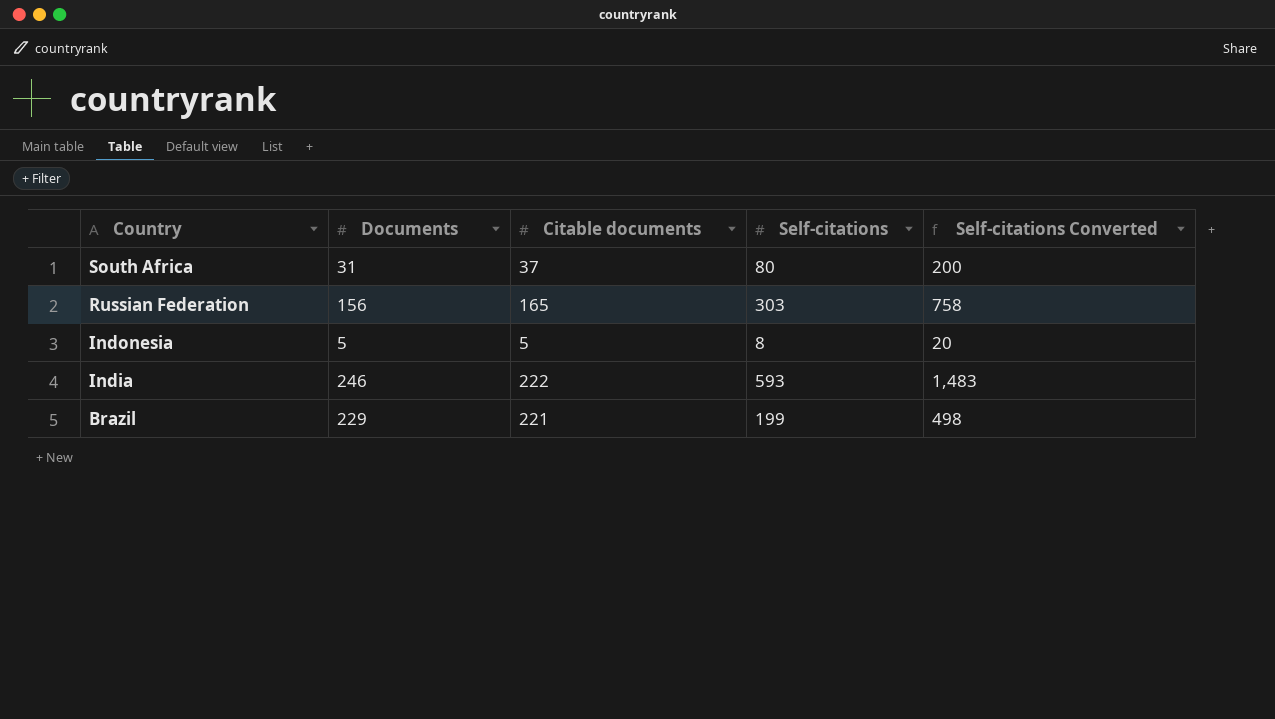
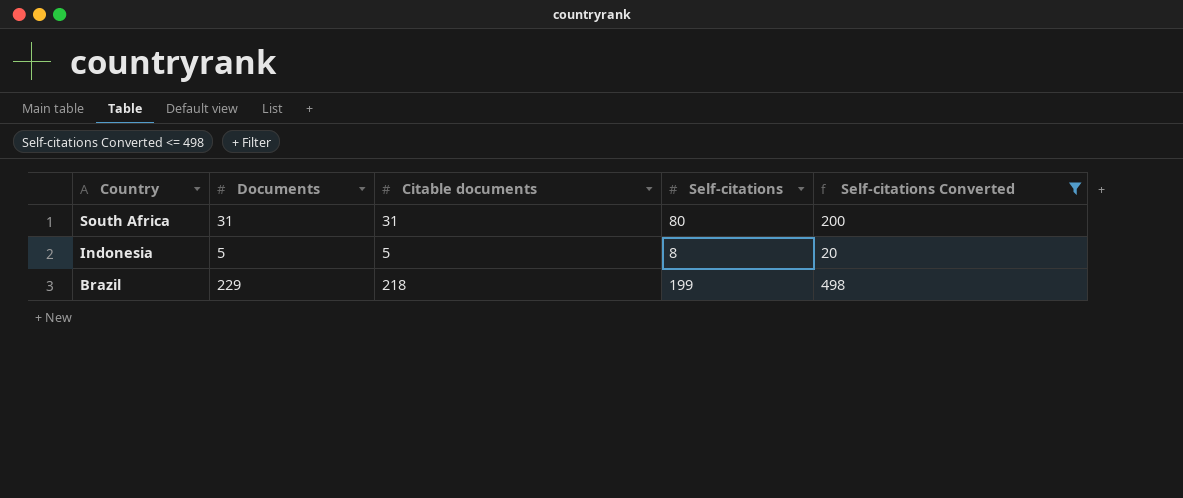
filter: none -> Self-citations Converted <= 498
South Africa | Citable documents: 37 -> 31
Brazil | Citable documents: 221 -> 218

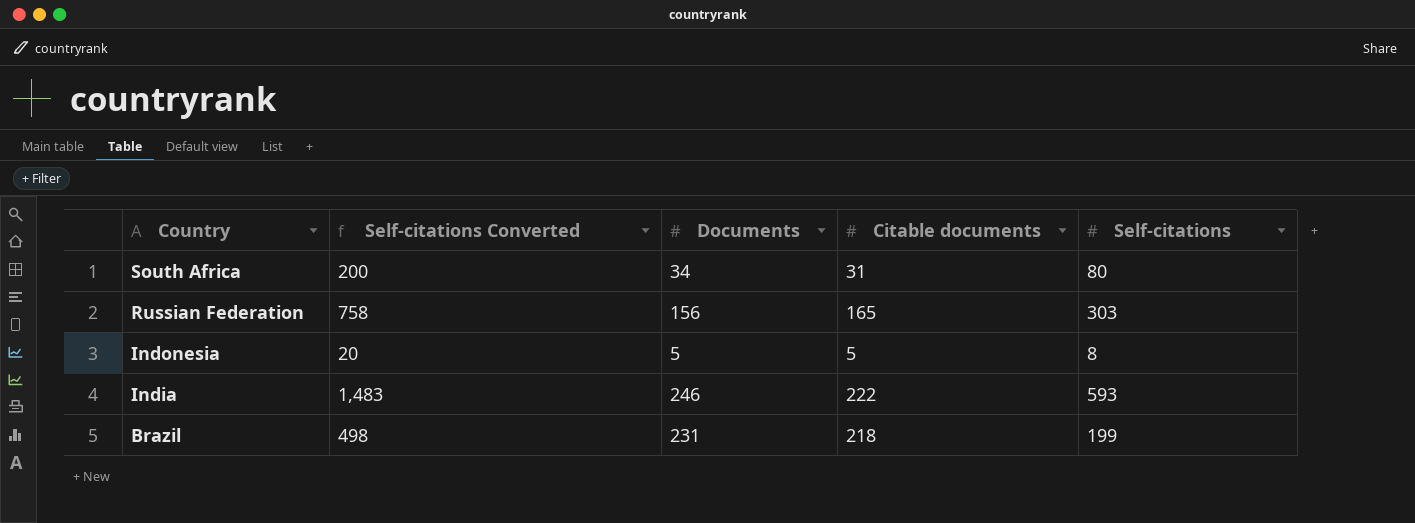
filter: Self-citations Converted <= 498 -> none
column Self-citations Converted | position: 5 -> 2
South Africa | Documents: 31 -> 34
Brazil | Documents: 229 -> 231

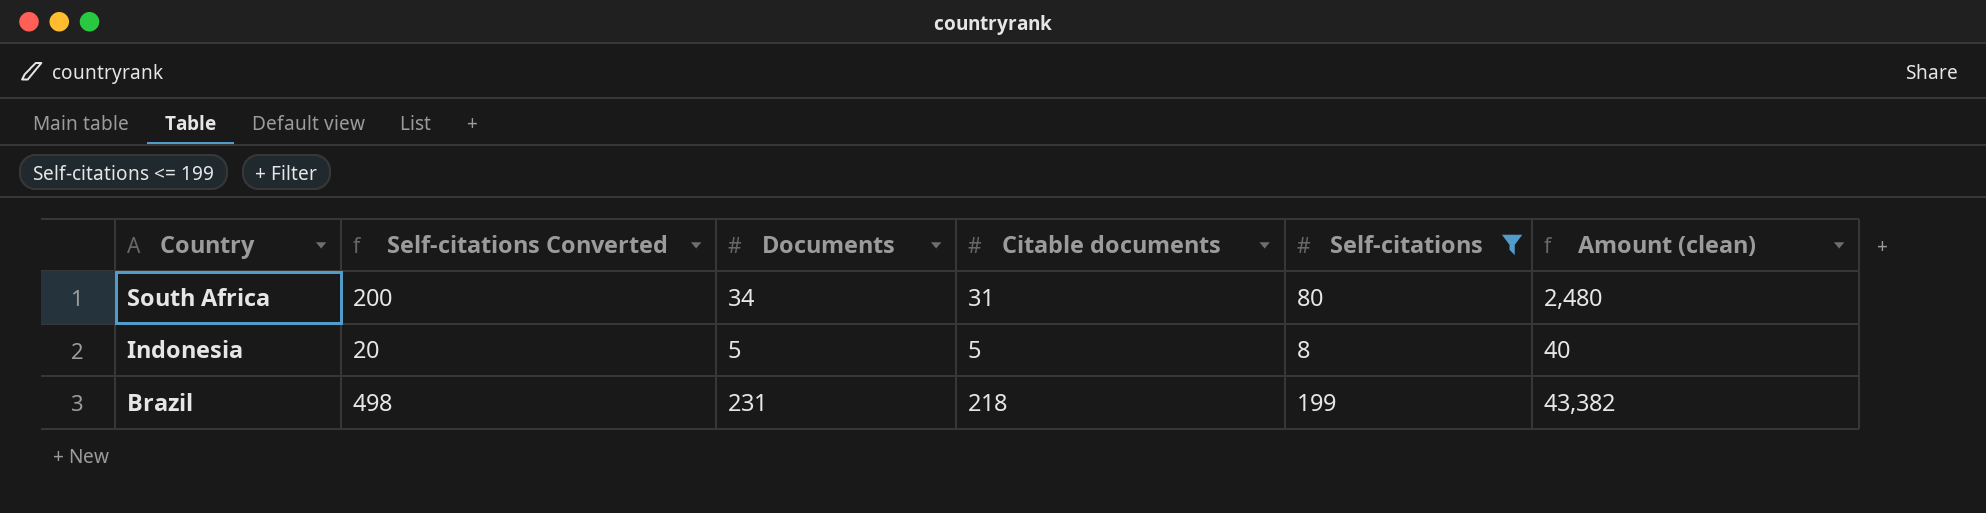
filter: none -> Self-citations <= 199
column Amount (clean) | formula: none -> [Citable documents] * [Self-citations]

